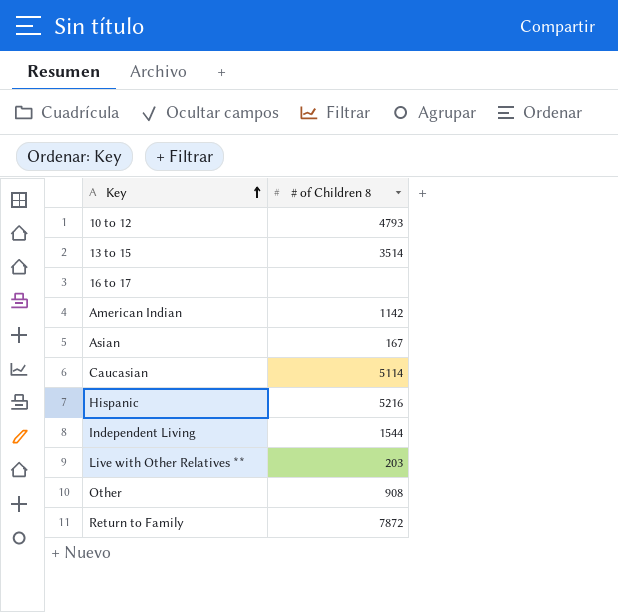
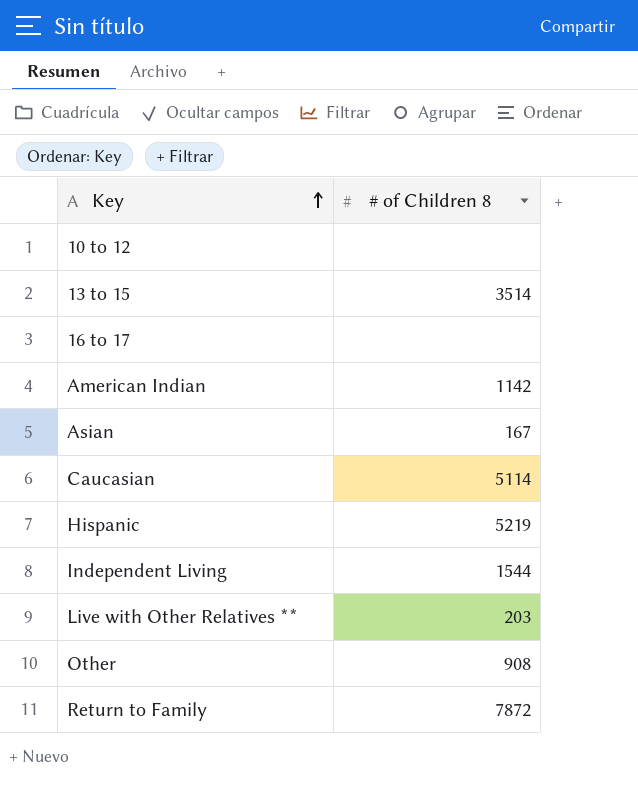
10 to 12 | # of Children 8: 4793 -> none
Hispanic | # of Children 8: 5216 -> 5219

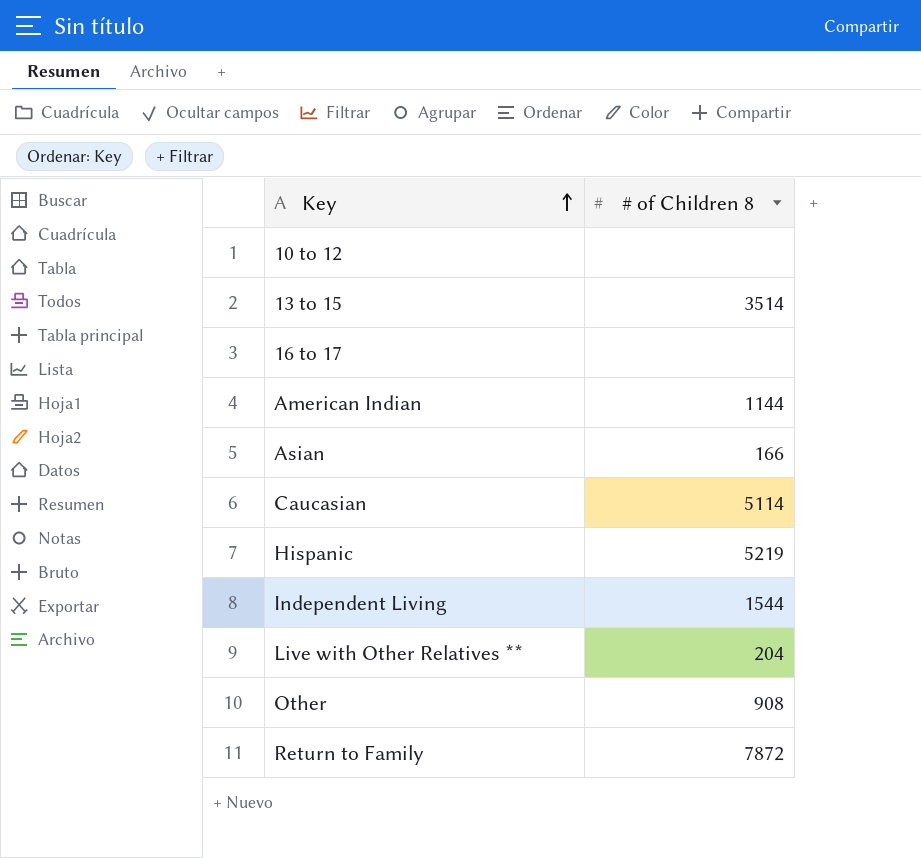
American Indian | # of Children 8: 1142 -> 1144
Asian | # of Children 8: 167 -> 166
Live with Other Relatives ** | # of Children 8: 203 -> 204

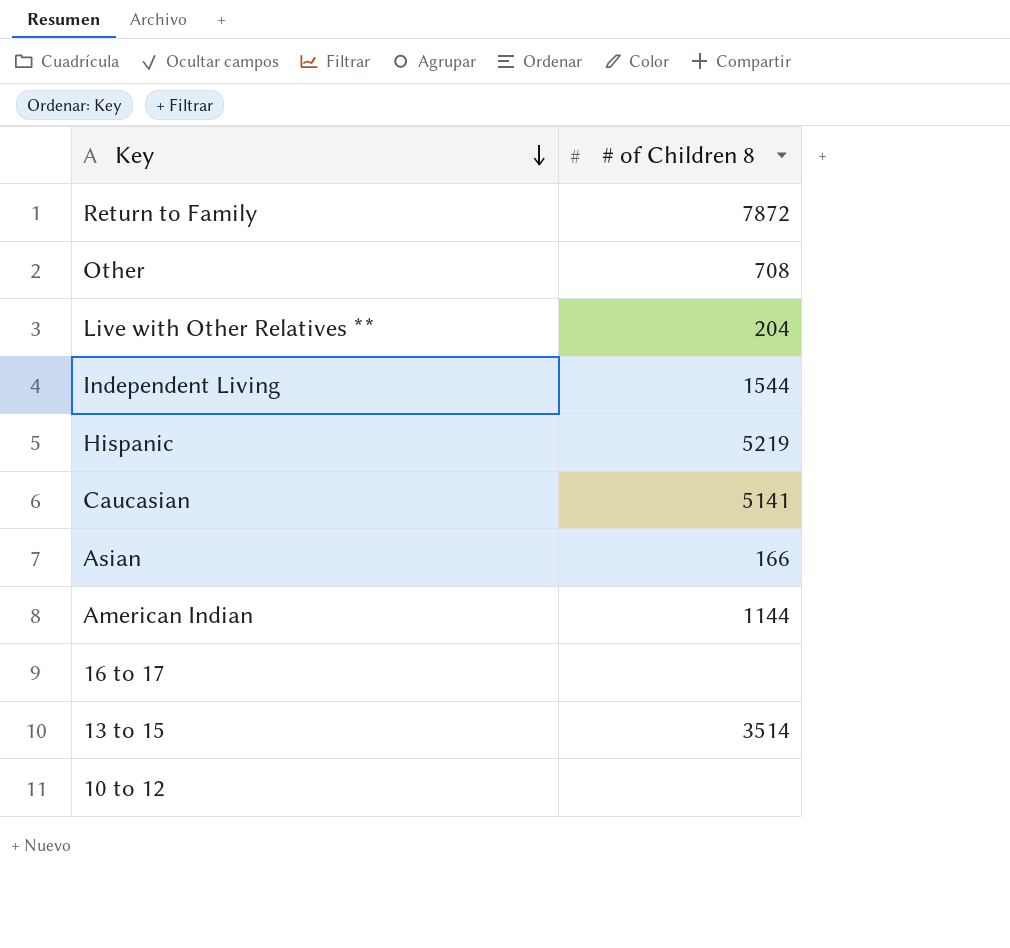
row order: Key ascending -> Key descending
Other | # of Children 8: 908 -> 708
Caucasian | # of Children 8: 5114 -> 5141

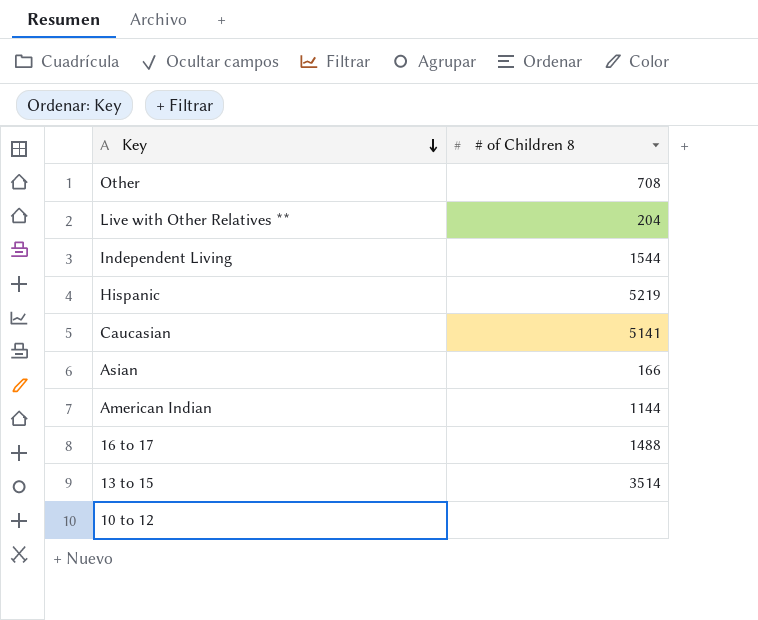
row Return to Family: 7872 -> none
16 to 17 | # of Children 8: none -> 1488

